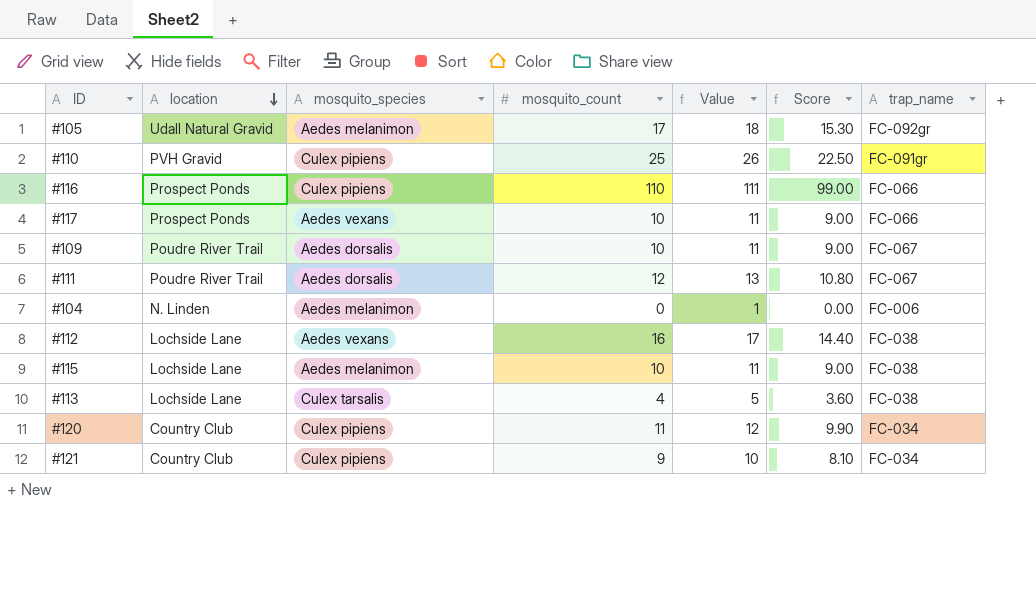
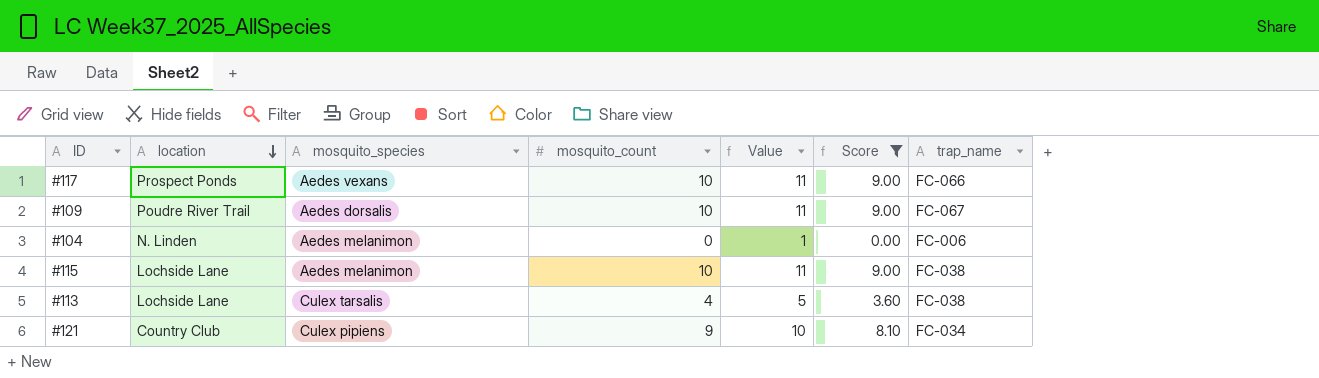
filter: none -> Score <= 9.00

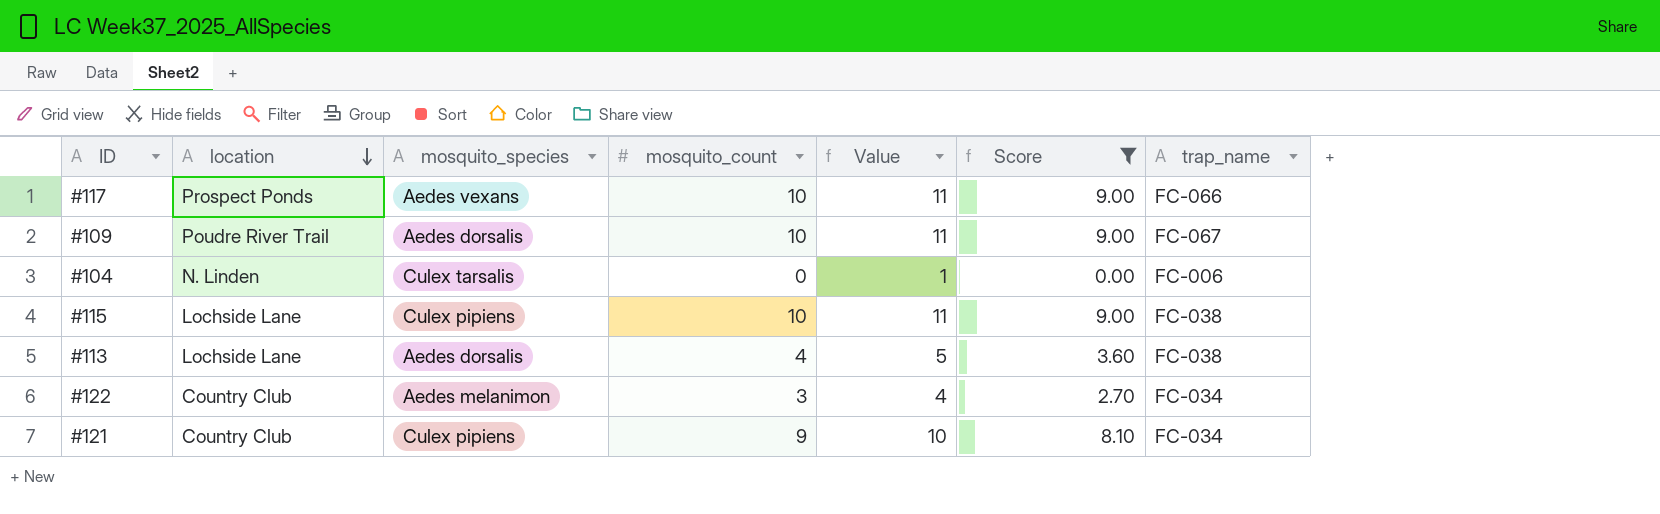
#104 | mosquito_species: Aedes melanimon -> Culex tarsalis
#115 | mosquito_species: Aedes melanimon -> Culex pipiens
#113 | mosquito_species: Culex tarsalis -> Aedes dorsalis
row #122: none -> Country Club | Aedes melanimon | 3 | 4 | 2.70 | FC-034

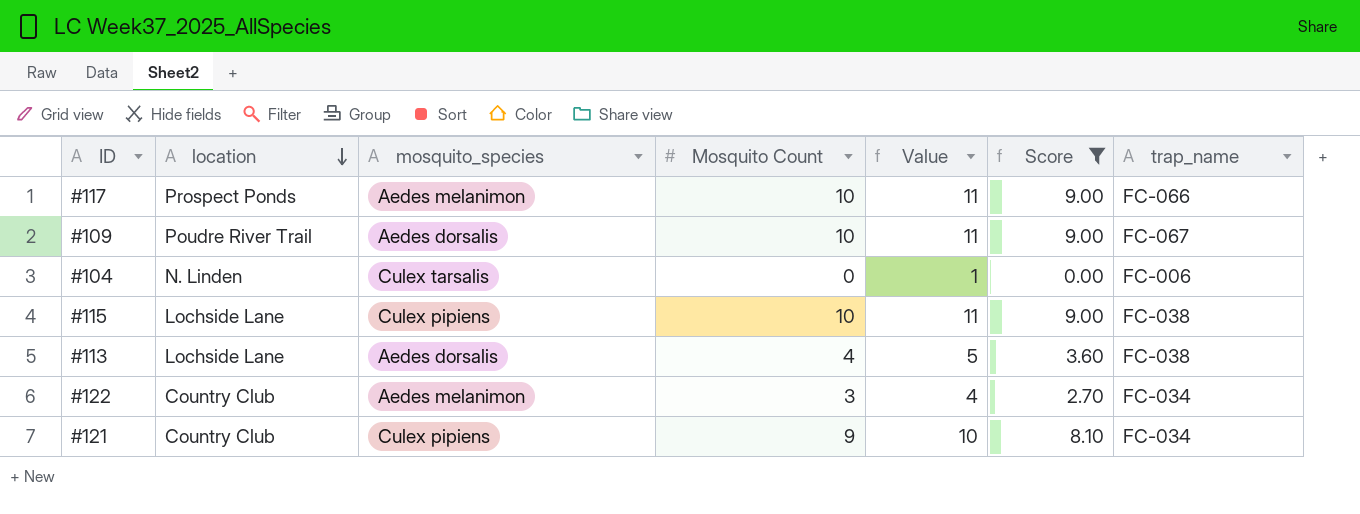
column name: mosquito_count -> Mosquito Count
#117 | mosquito_species: Aedes vexans -> Aedes melanimon

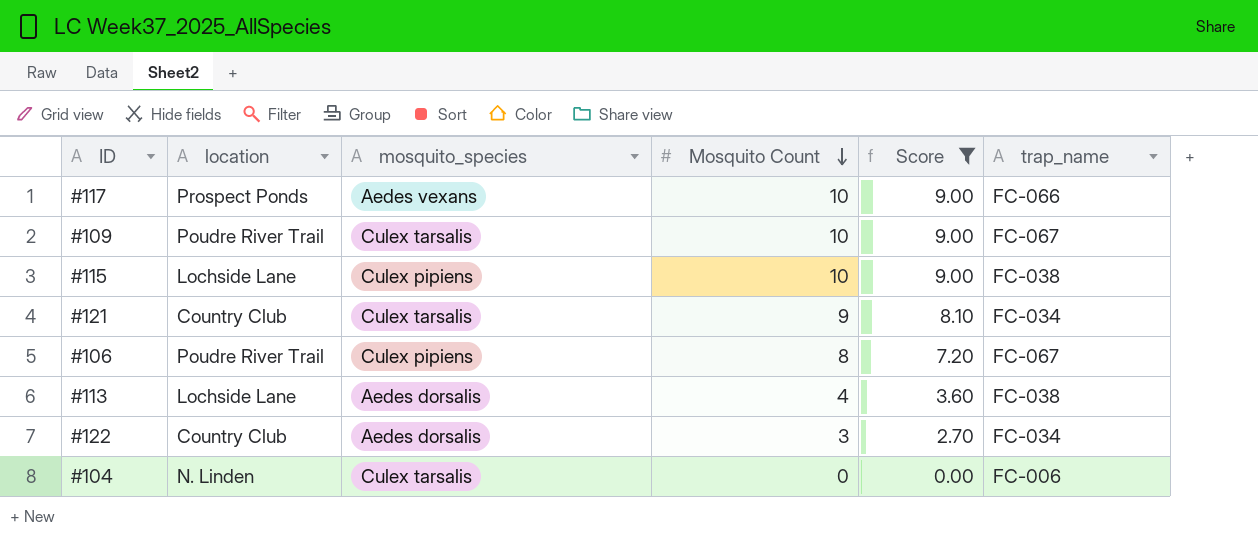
row order: location descending -> Mosquito Count descending
column Value | formula: [Mosquito Count] + 1 -> none
#117 | mosquito_species: Aedes melanimon -> Aedes vexans
#109 | mosquito_species: Aedes dorsalis -> Culex tarsalis
#121 | mosquito_species: Culex pipiens -> Culex tarsalis
row #106: none -> Poudre River Trail | Culex pipiens | 8 | 7.20 | FC-067
#122 | mosquito_species: Aedes melanimon -> Aedes dorsalis

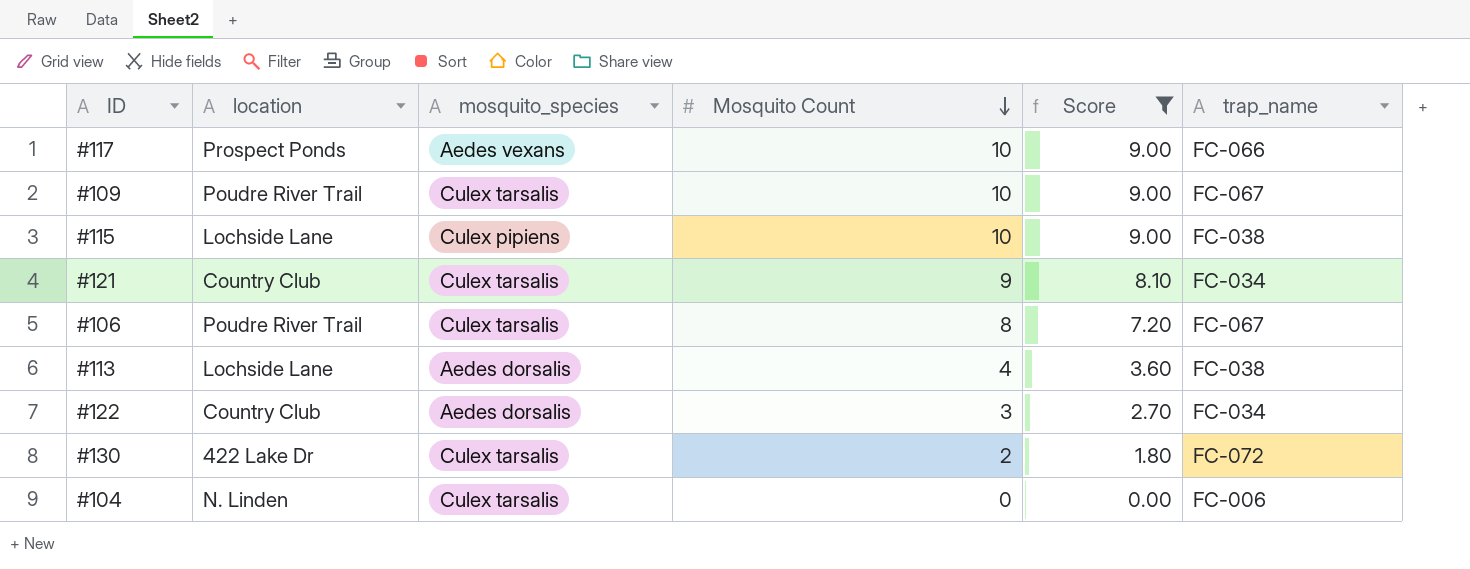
#106 | mosquito_species: Culex pipiens -> Culex tarsalis
row #130: none -> 422 Lake Dr | Culex tarsalis | 2 | 1.80 | FC-072

